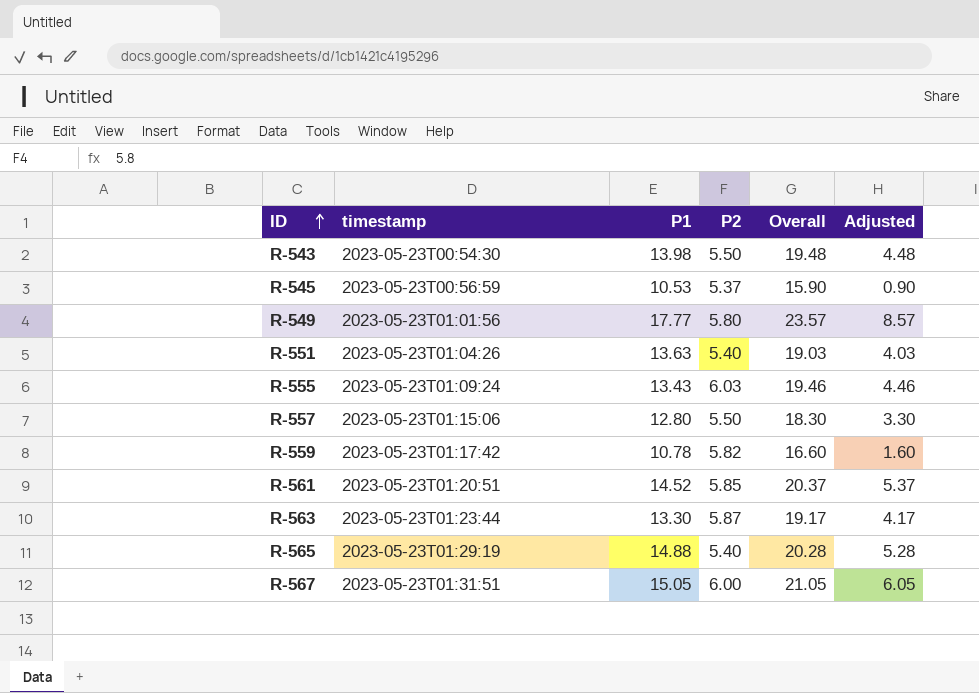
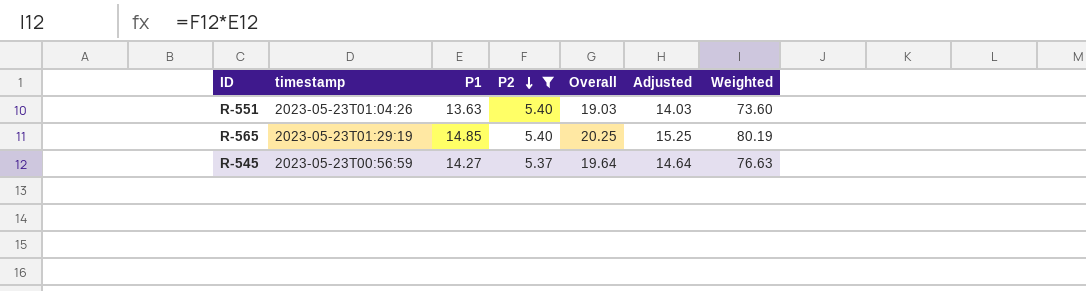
filter: none -> P2 <= 5.40
row order: ID ascending -> P2 descending
column Adjusted | formula: [Overall] - 15 -> [Overall] - 5
column Weighted | formula: none -> [P1] * [P2]
R-565 | P1: 14.88 -> 14.85
R-565 | Overall: 20.28 -> 20.25
R-545 | P1: 10.53 -> 14.27
R-545 | Overall: 15.90 -> 19.64

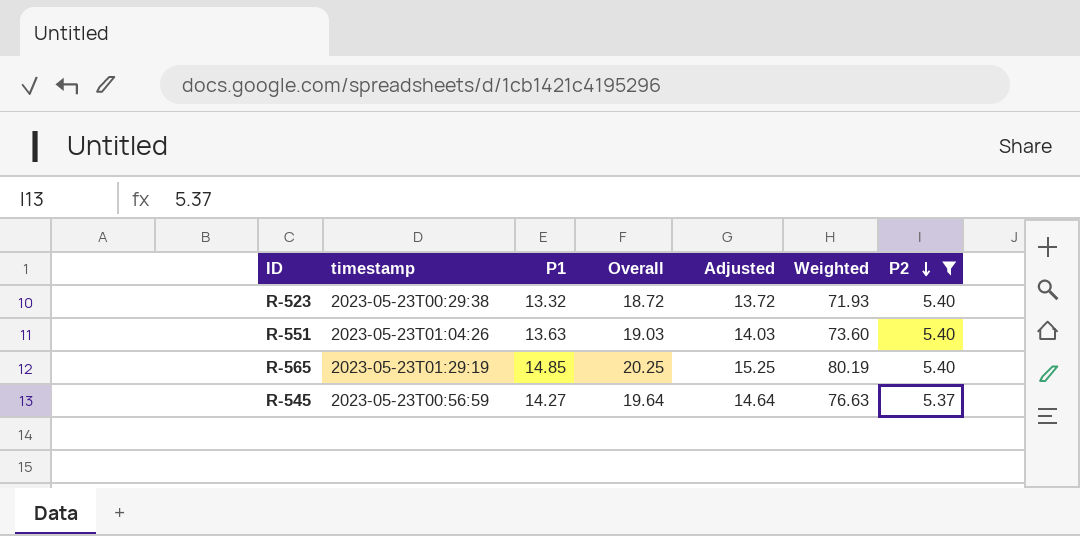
column P2 | position: 4 -> 7
row R-523: none -> 2023-05-23T00:29:38 | 13.32 | 18.72 | 13.72 | 71.93 | 5.40

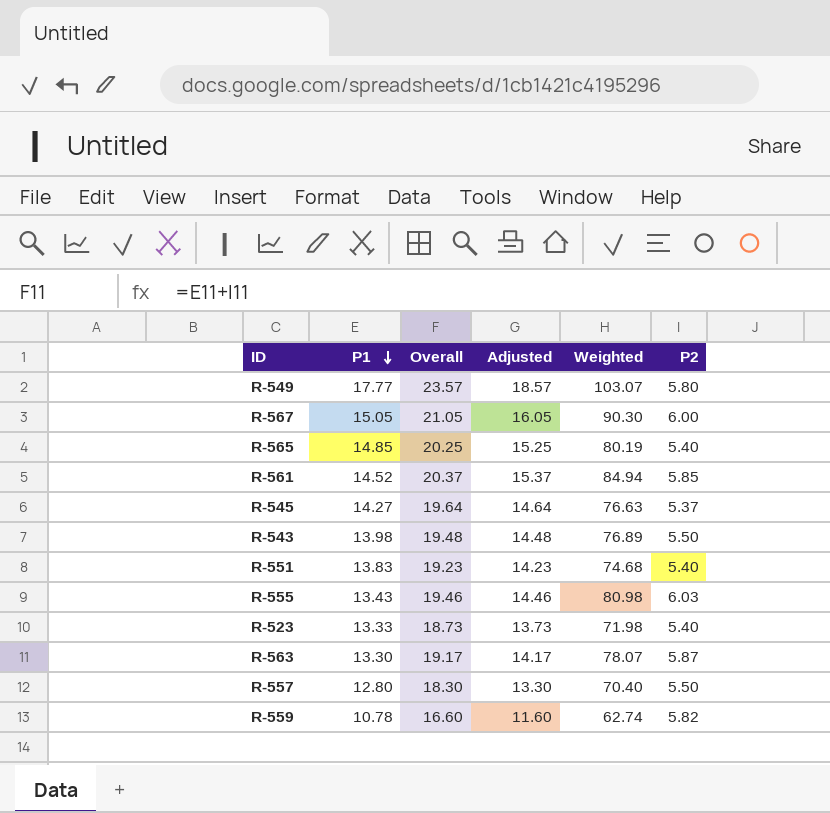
filter: P2 <= 5.40 -> none
row order: P2 descending -> P1 descending
column timestamp | position: 2 -> none
R-551 | P1: 13.63 -> 13.83
R-551 | Overall: 19.03 -> 19.23
R-551 | Adjusted: 14.03 -> 14.23
R-551 | Weighted: 73.60 -> 74.68
R-523 | P1: 13.32 -> 13.33
R-523 | Overall: 18.72 -> 18.73
R-523 | Adjusted: 13.72 -> 13.73
R-523 | Weighted: 71.93 -> 71.98

